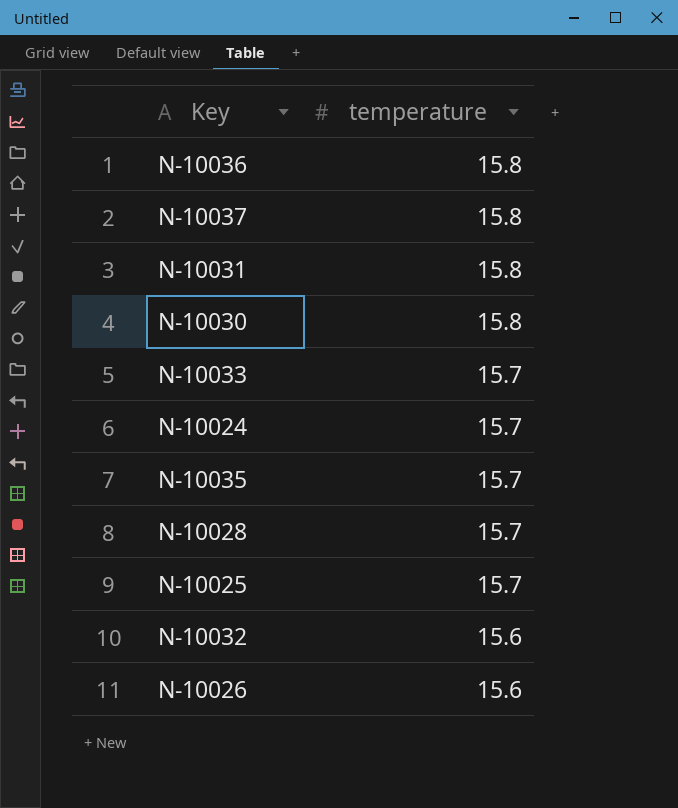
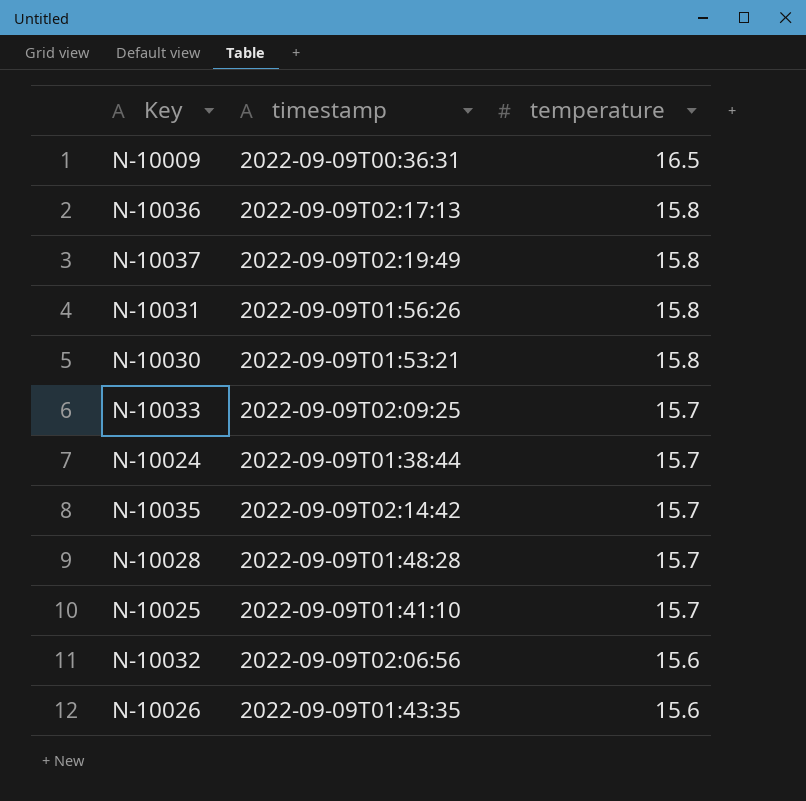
column timestamp | position: none -> 2
row N-10009: none -> 2022-09-09T00:36:31 | 16.5

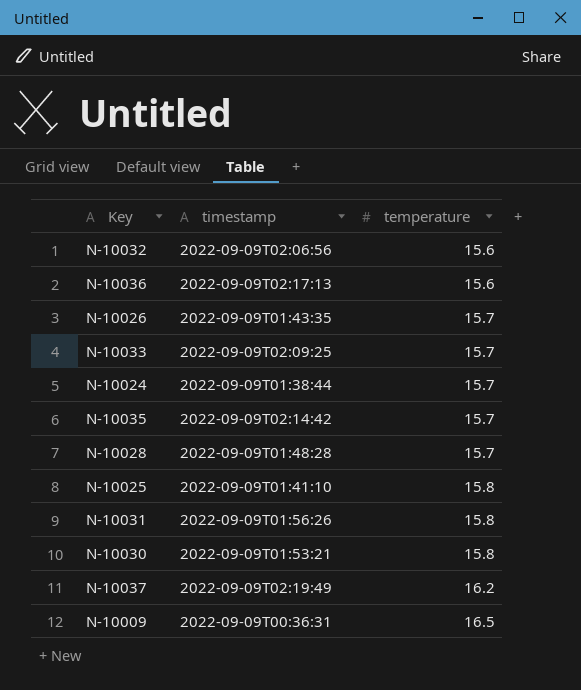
row order: temperature descending -> temperature ascending
N-10036 | temperature: 15.8 -> 15.6
N-10026 | temperature: 15.6 -> 15.7
N-10025 | temperature: 15.7 -> 15.8
N-10037 | temperature: 15.8 -> 16.2

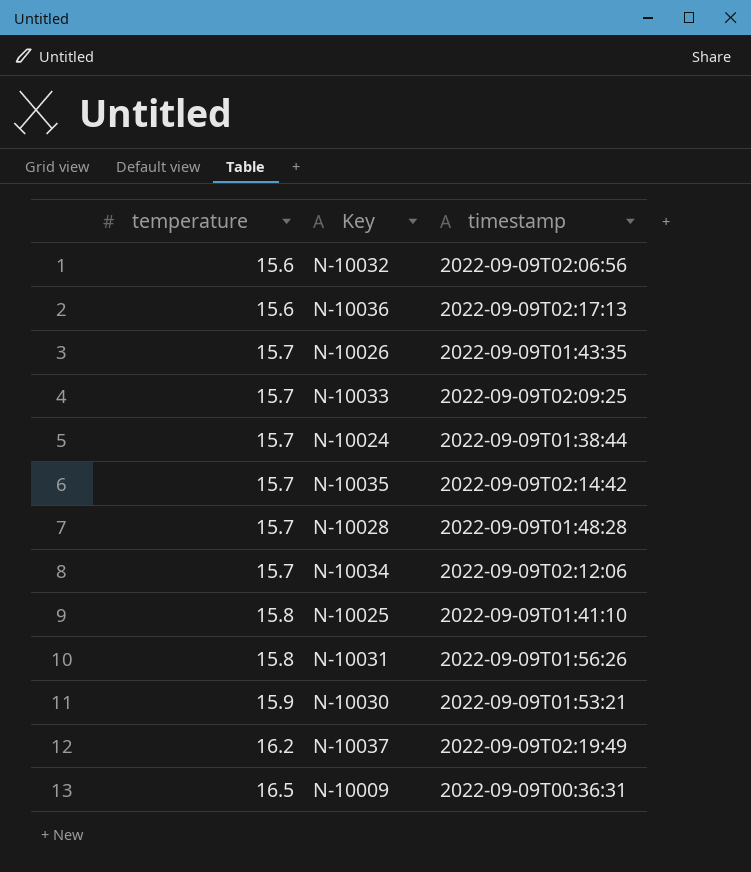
column temperature | position: 3 -> 1
row N-10034: none -> 15.7 | 2022-09-09T02:12:06
N-10030 | temperature: 15.8 -> 15.9

